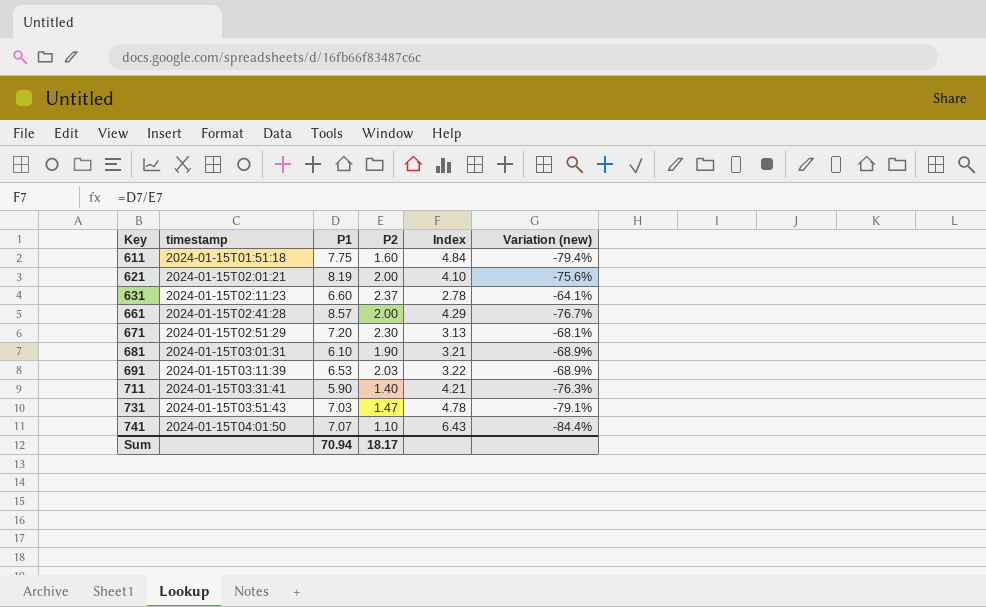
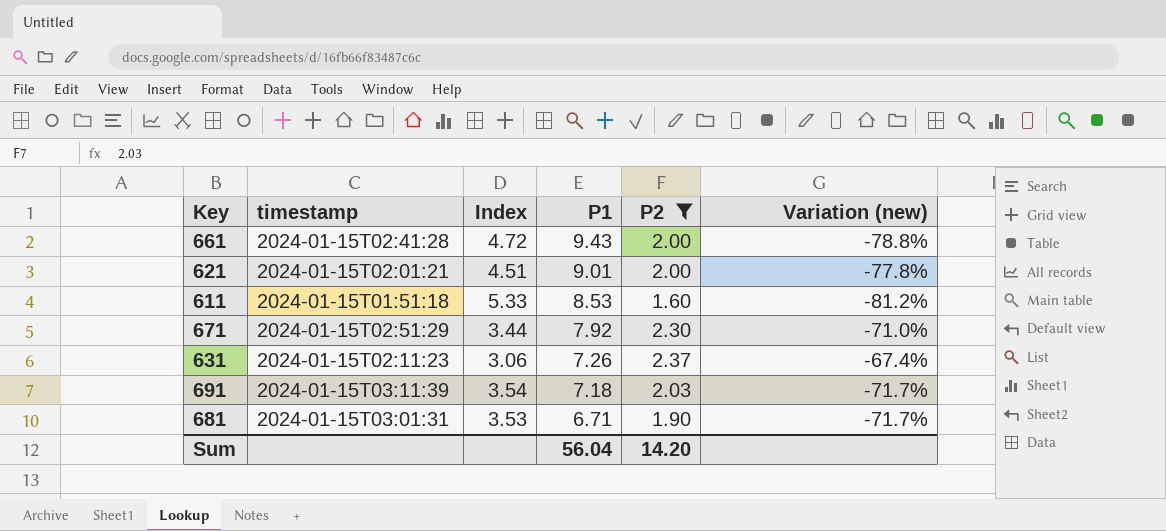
filter: none -> P2 >= 1.60
row order: Key ascending -> P1 descending
column Index | position: 5 -> 3
661 | Index: 4.29 -> 4.72
661 | P1: 8.57 -> 9.43
661 | Variation (new): -76.7% -> -78.8%
621 | Index: 4.10 -> 4.51
621 | P1: 8.19 -> 9.01
621 | Variation (new): -75.6% -> -77.8%
611 | Index: 4.84 -> 5.33
611 | P1: 7.75 -> 8.53
611 | Variation (new): -79.4% -> -81.2%
671 | Index: 3.13 -> 3.44
671 | P1: 7.20 -> 7.92
671 | Variation (new): -68.1% -> -71.0%
631 | Index: 2.78 -> 3.06
631 | P1: 6.60 -> 7.26
631 | Variation (new): -64.1% -> -67.4%
691 | Index: 3.22 -> 3.54
691 | P1: 6.53 -> 7.18
691 | Variation (new): -68.9% -> -71.7%
681 | Index: 3.21 -> 3.53
681 | P1: 6.10 -> 6.71
681 | Variation (new): -68.9% -> -71.7%
Sum | P1: 70.94 -> 56.04
Sum | P2: 18.17 -> 14.20

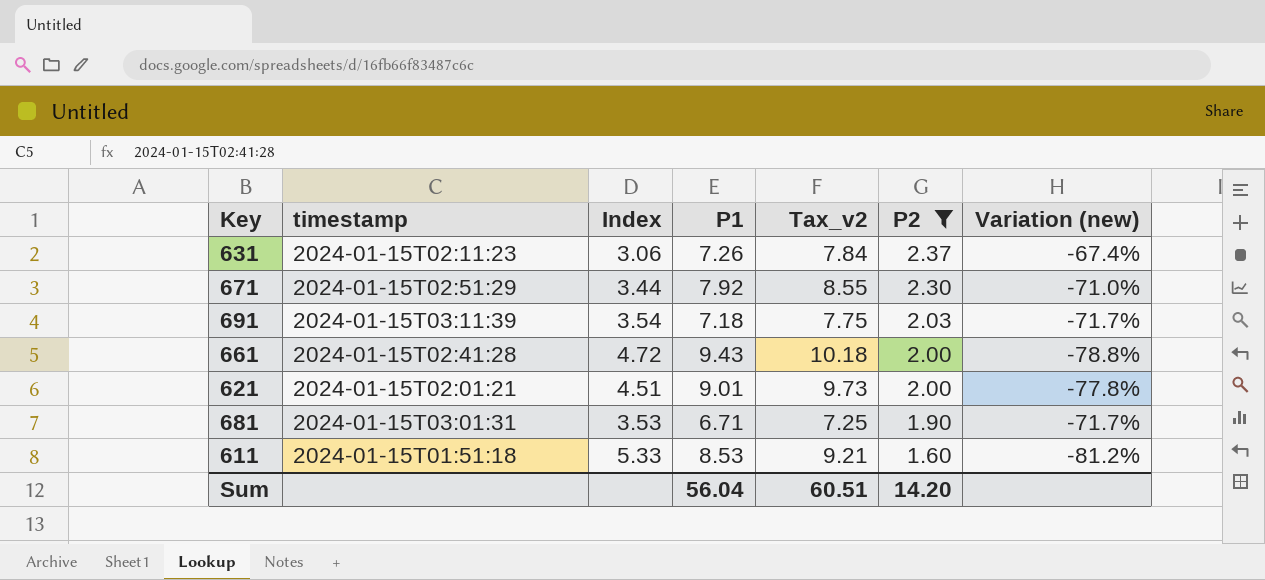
row order: P1 descending -> P2 descending
column Tax_v2 | formula: none -> [P1] * 1.08

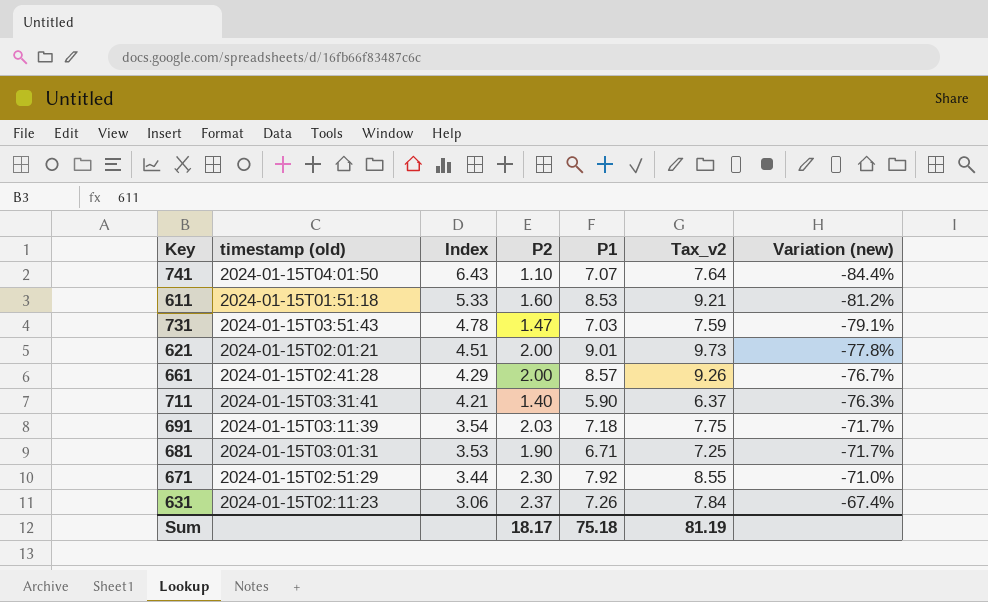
filter: P2 >= 1.60 -> none
row order: P2 descending -> Index descending
column name: timestamp -> timestamp (old)
column P2 | position: 6 -> 4
661 | Index: 4.72 -> 4.29
661 | P1: 9.43 -> 8.57
661 | Tax_v2: 10.18 -> 9.26
661 | Variation (new): -78.8% -> -76.7%
Sum | P2: 14.20 -> 18.17
Sum | P1: 56.04 -> 75.18
Sum | Tax_v2: 60.51 -> 81.19

